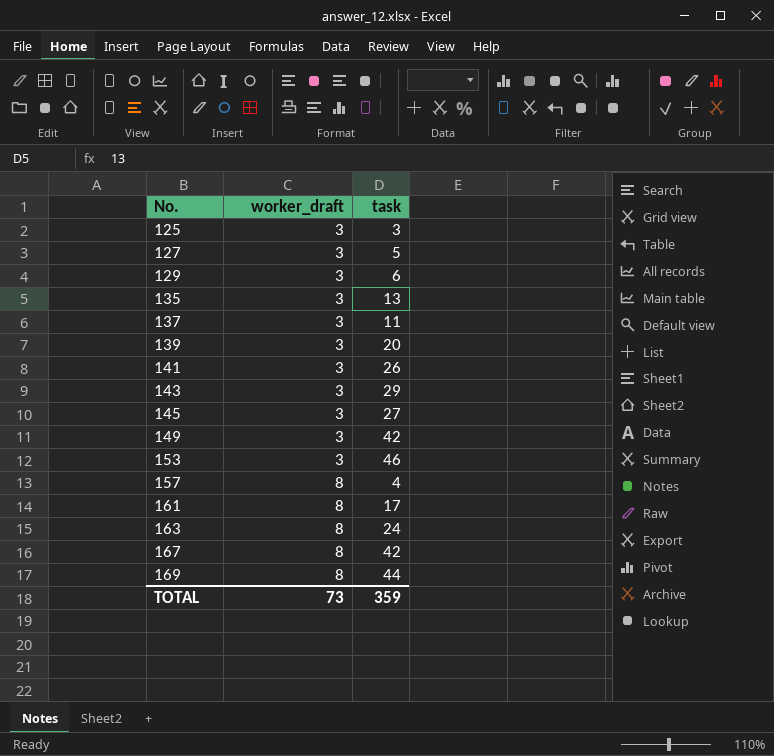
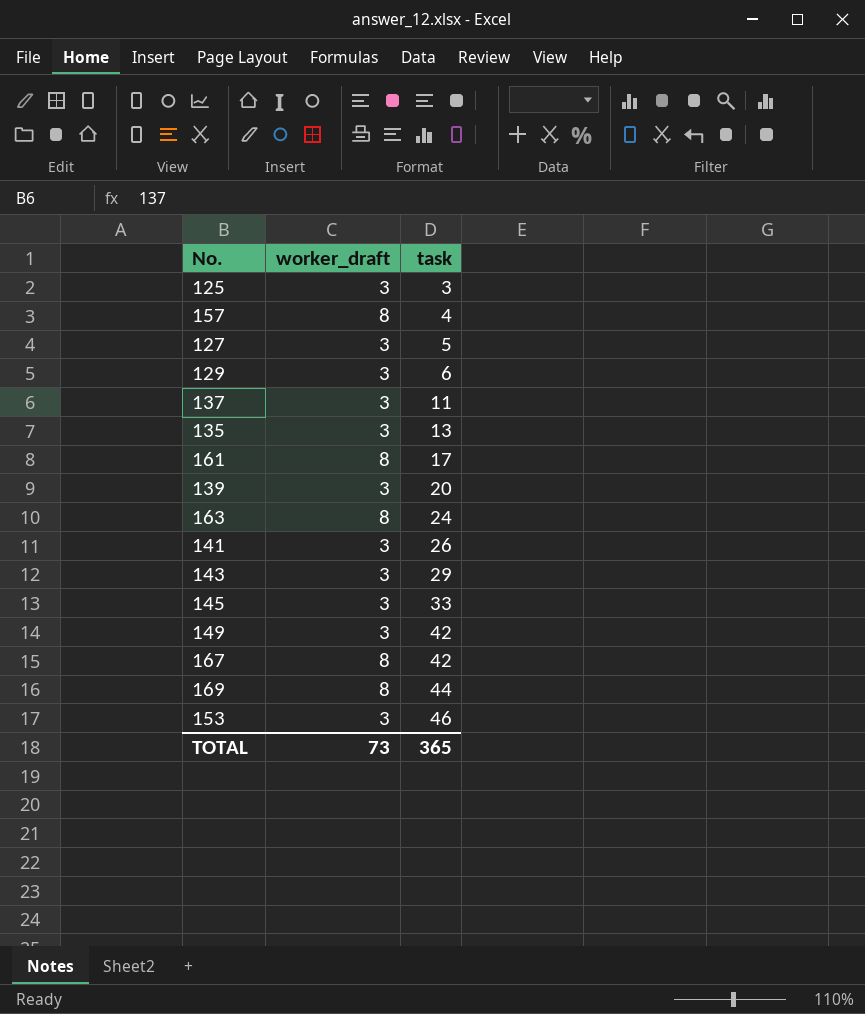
row order: No. ascending -> task ascending
145 | task: 27 -> 33
TOTAL | task: 359 -> 365

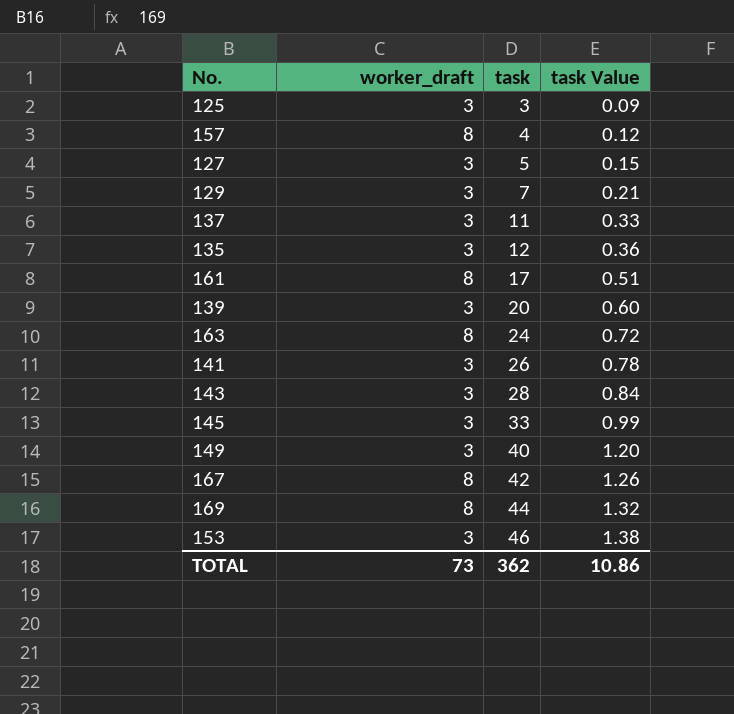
column task Value | formula: none -> [task] * 0.03
129 | task: 6 -> 7
135 | task: 13 -> 12
143 | task: 29 -> 28
149 | task: 42 -> 40
TOTAL | task: 365 -> 362

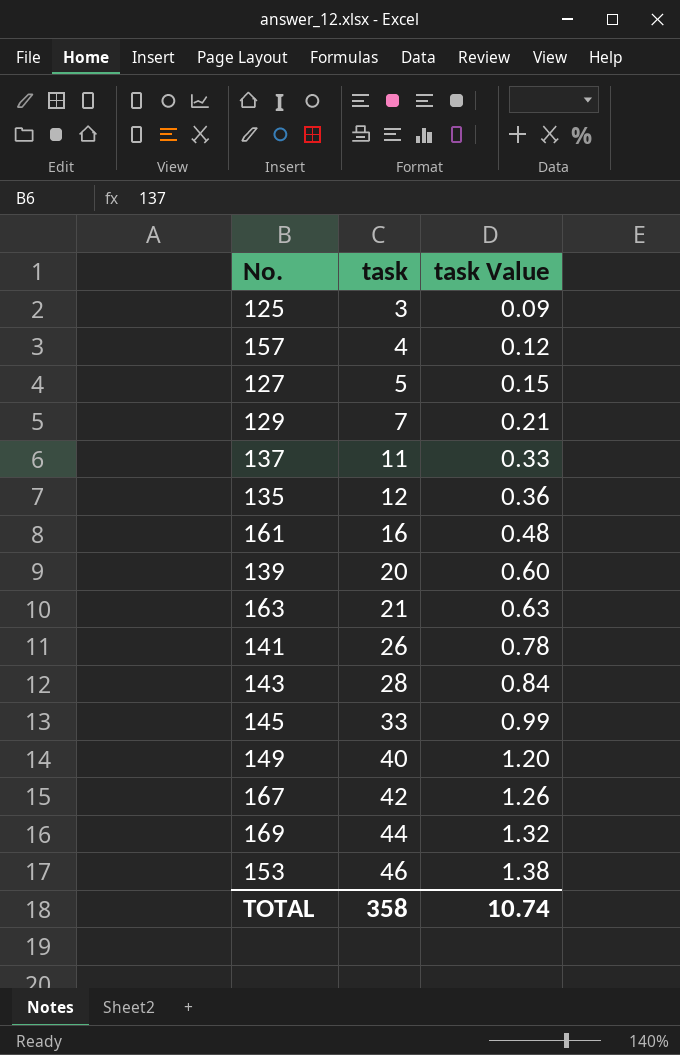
column worker_draft | position: 2 -> none
161 | task: 17 -> 16
161 | task Value: 0.51 -> 0.48
163 | task: 24 -> 21
163 | task Value: 0.72 -> 0.63
TOTAL | task: 362 -> 358
TOTAL | task Value: 10.86 -> 10.74

